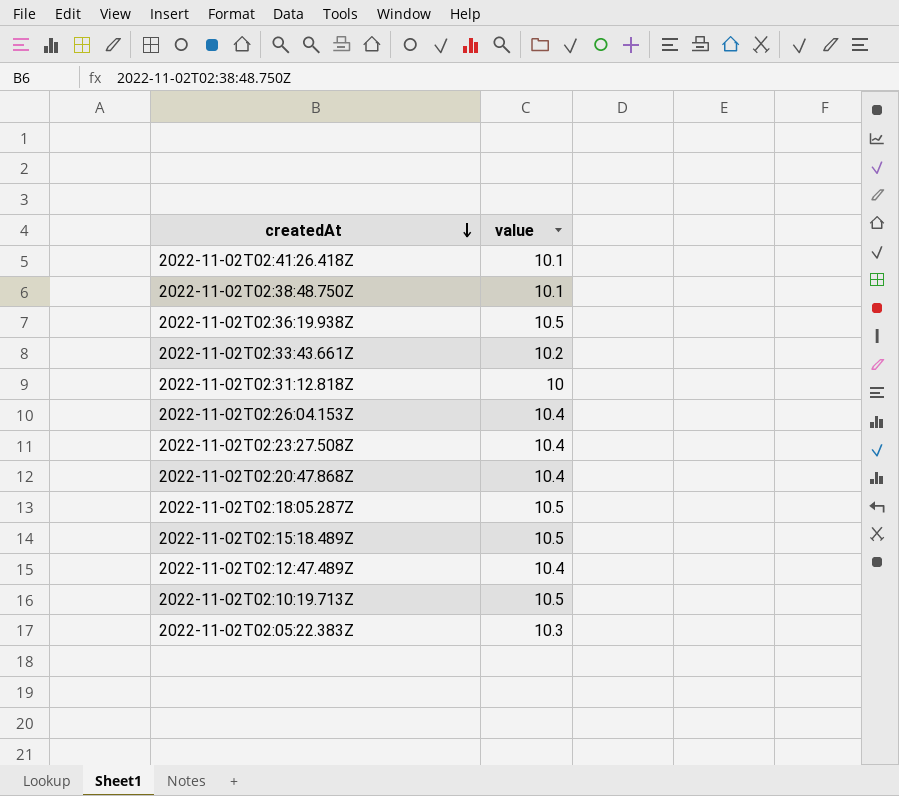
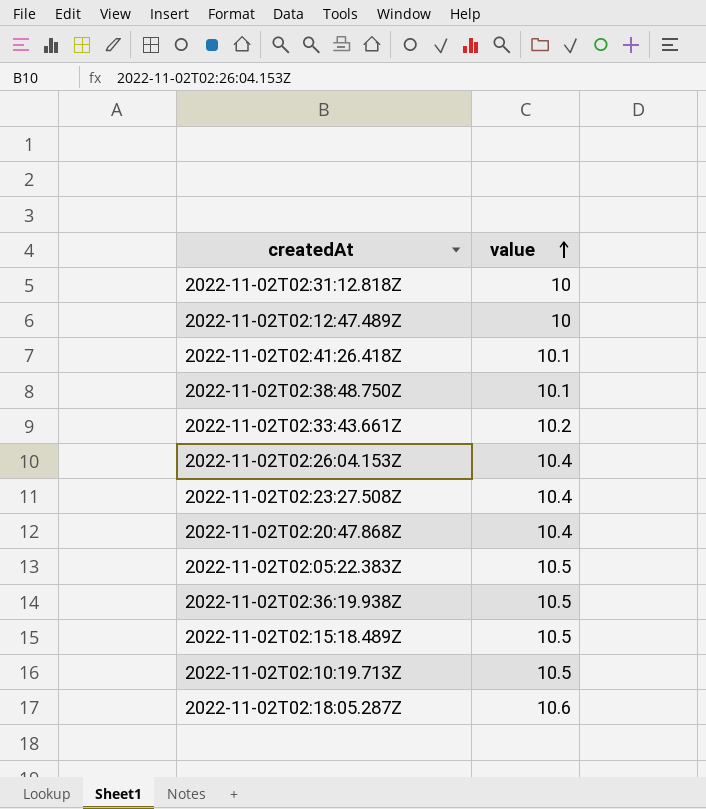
row order: createdAt descending -> value ascending
2022-11-02T02:12:47.489Z | value: 10.4 -> 10
2022-11-02T02:05:22.383Z | value: 10.3 -> 10.5
2022-11-02T02:18:05.287Z | value: 10.5 -> 10.6

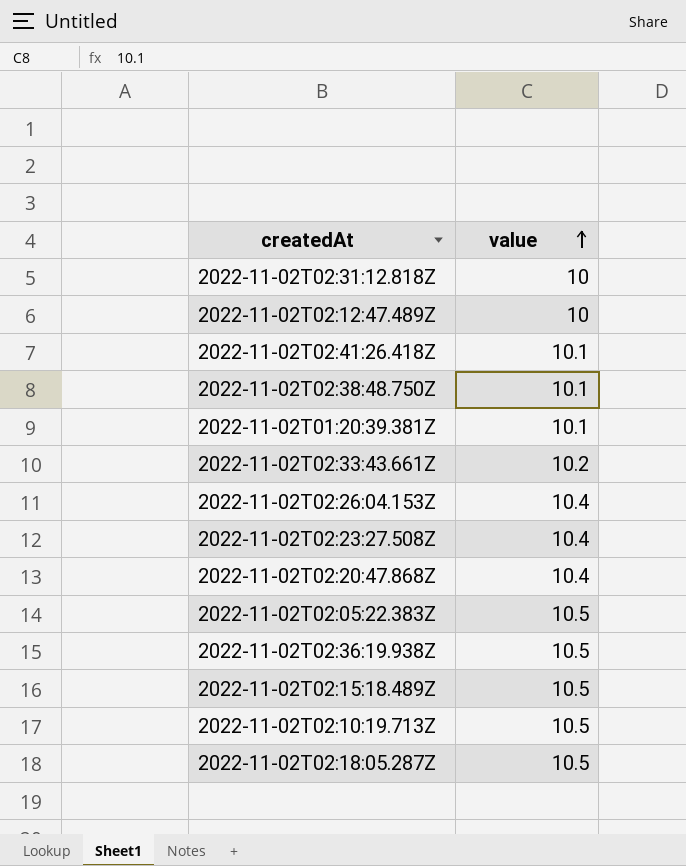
row 2022-11-02T01:20:39.381Z: none -> 10.1
2022-11-02T02:18:05.287Z | value: 10.6 -> 10.5

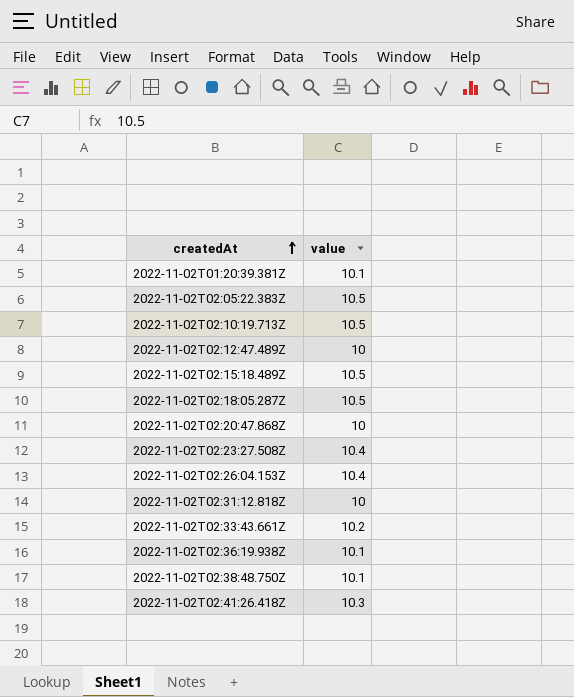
row order: value ascending -> createdAt ascending
2022-11-02T02:20:47.868Z | value: 10.4 -> 10
2022-11-02T02:36:19.938Z | value: 10.5 -> 10.1
2022-11-02T02:41:26.418Z | value: 10.1 -> 10.3

